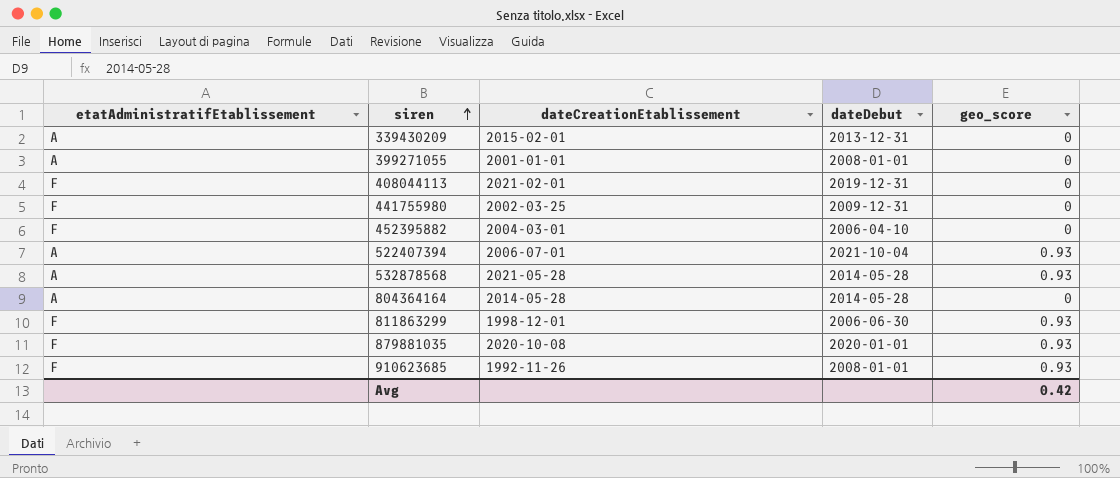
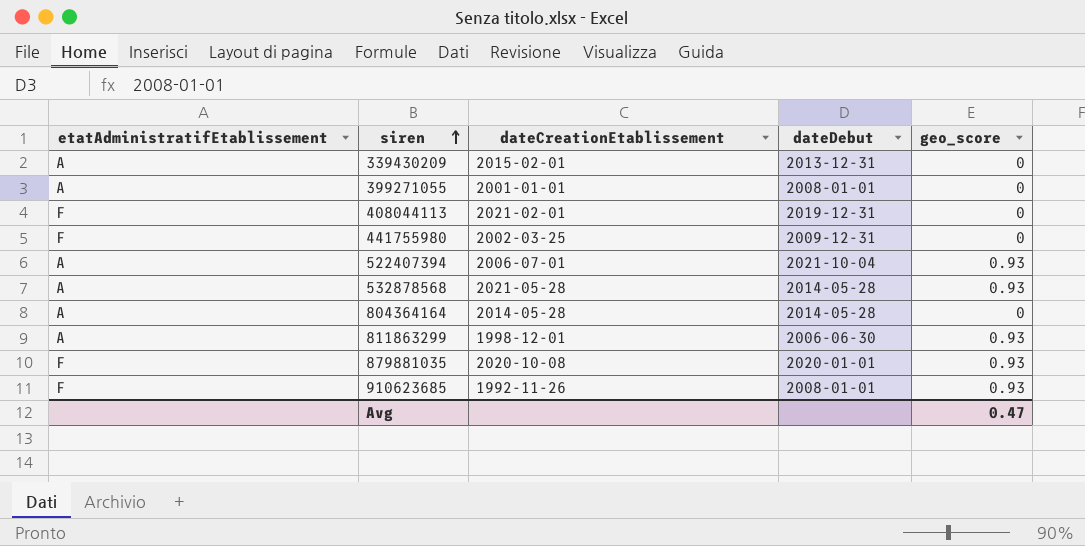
row 452395882: F | 2004-03-01 | 2006-04-10 | 0 -> none
811863299 | etatAdministratifEtablissement: F -> A
Avg | geo_score: 0.42 -> 0.47

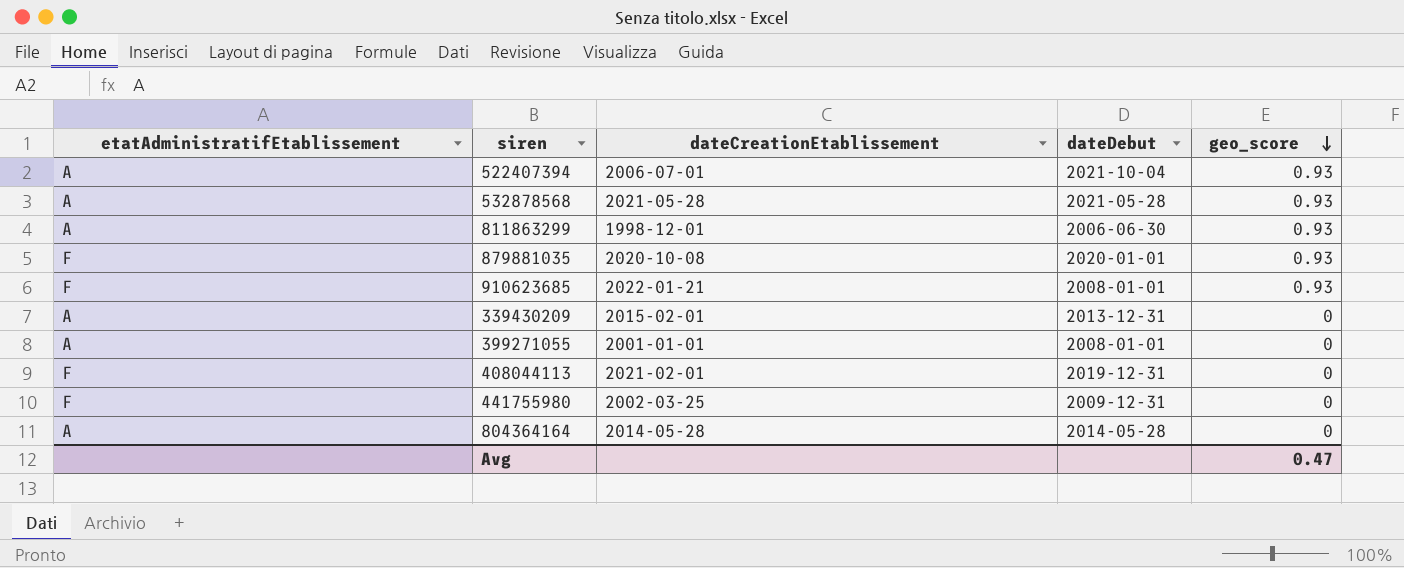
row order: siren ascending -> geo_score descending
532878568 | dateDebut: 2014-05-28 -> 2021-05-28
910623685 | dateCreationEtablissement: 1992-11-26 -> 2022-01-21

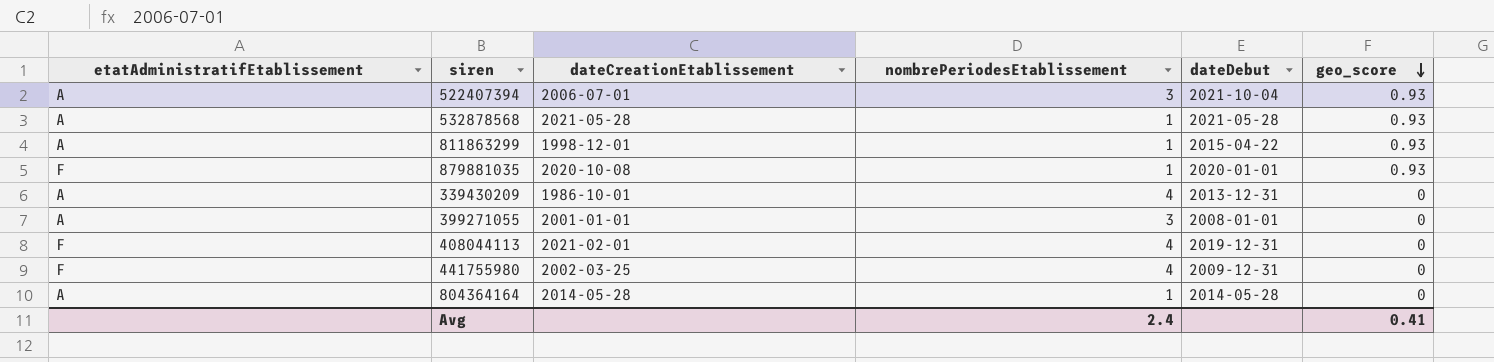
column nombrePeriodesEtablissement | position: none -> 4
row 910623685: F | 2022-01-21 | 2008-01-01 | 0.93 -> none
811863299 | dateDebut: 2006-06-30 -> 2015-04-22
339430209 | dateCreationEtablissement: 2015-02-01 -> 1986-10-01
Avg | geo_score: 0.47 -> 0.41

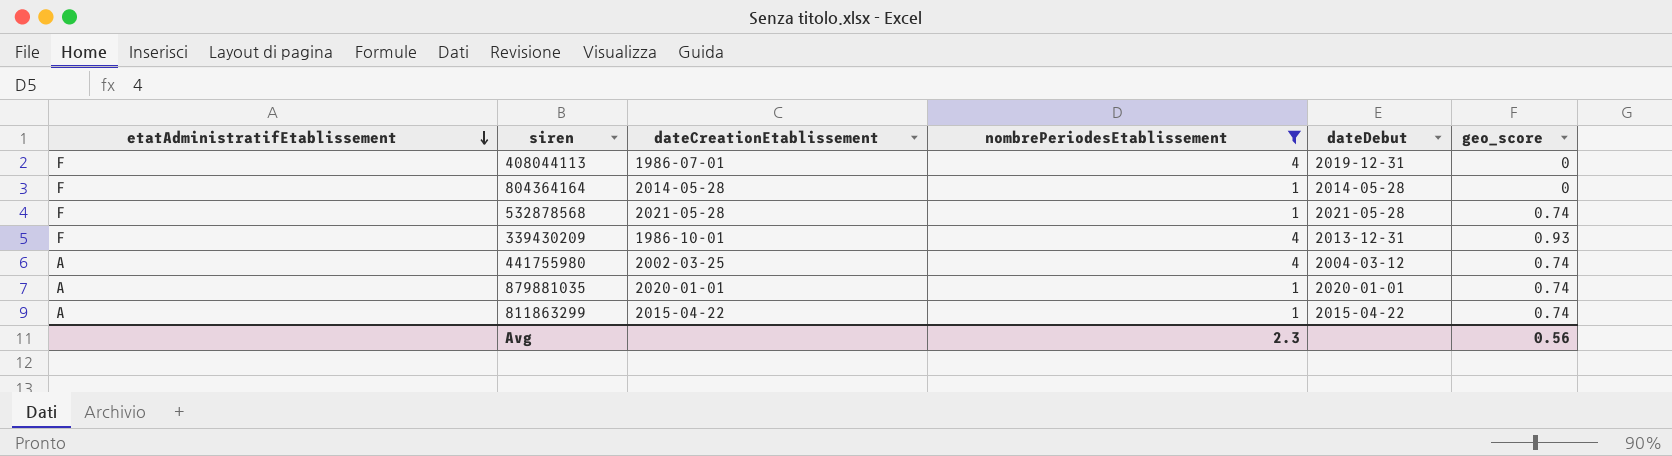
filter: none -> nombrePeriodesEtablissement != 3
row order: geo_score descending -> etatAdministratifEtablissement descending
408044113 | dateCreationEtablissement: 2021-02-01 -> 1986-07-01
804364164 | etatAdministratifEtablissement: A -> F
532878568 | etatAdministratifEtablissement: A -> F
532878568 | geo_score: 0.93 -> 0.74
339430209 | etatAdministratifEtablissement: A -> F
339430209 | geo_score: 0 -> 0.93
441755980 | etatAdministratifEtablissement: F -> A
441755980 | dateDebut: 2009-12-31 -> 2004-03-12
441755980 | geo_score: 0 -> 0.74
879881035 | etatAdministratifEtablissement: F -> A
879881035 | dateCreationEtablissement: 2020-10-08 -> 2020-01-01
879881035 | geo_score: 0.93 -> 0.74
811863299 | dateCreationEtablissement: 1998-12-01 -> 2015-04-22
811863299 | geo_score: 0.93 -> 0.74
Avg | nombrePeriodesEtablissement: 2.4 -> 2.3
Avg | geo_score: 0.41 -> 0.56

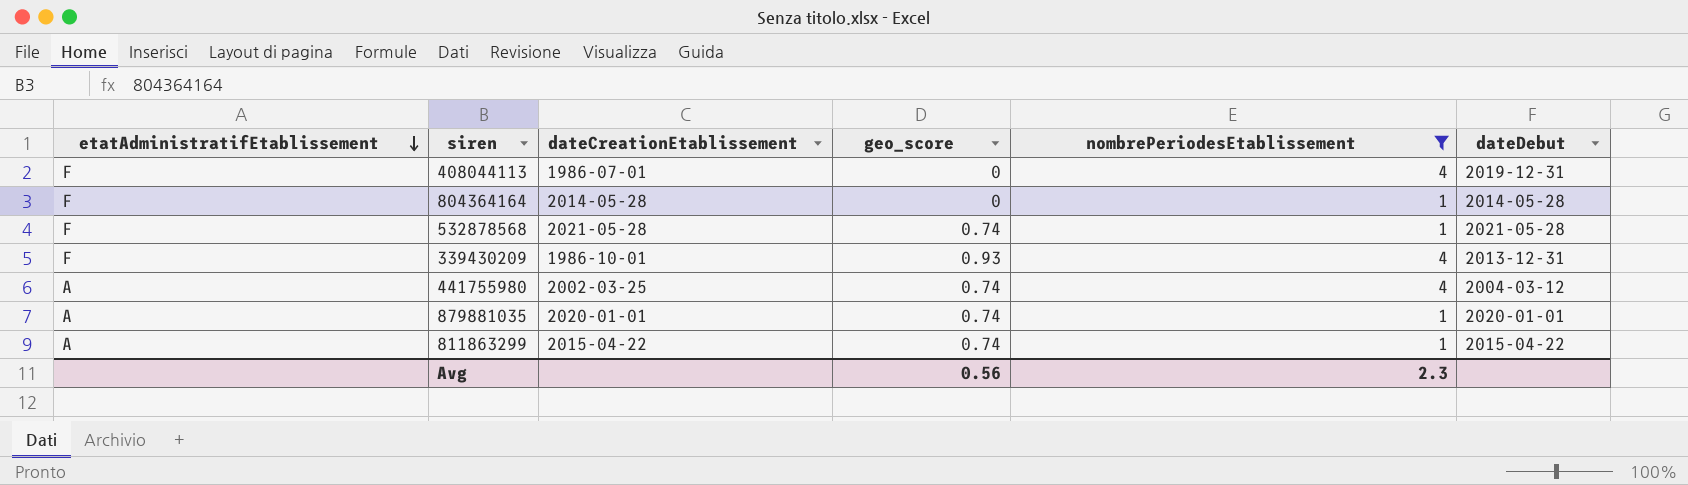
column geo_score | position: 6 -> 4

